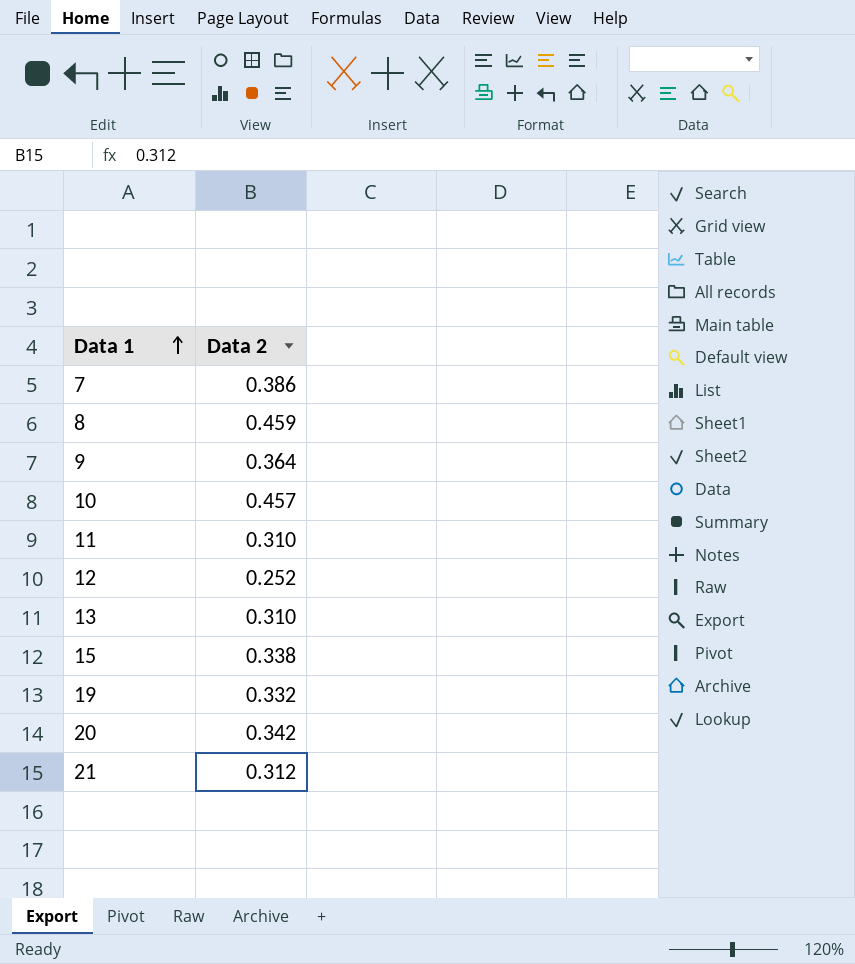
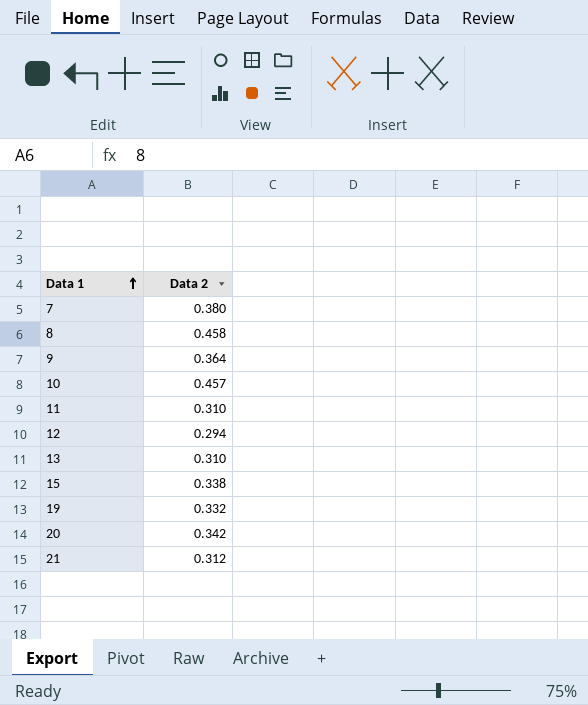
7 | Data 2: 0.386 -> 0.380
8 | Data 2: 0.459 -> 0.458
12 | Data 2: 0.252 -> 0.294

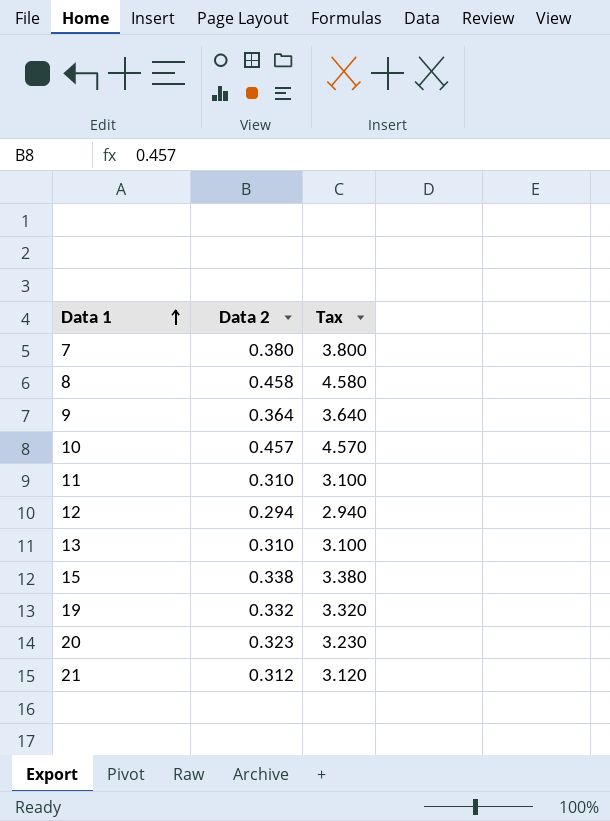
column Tax | formula: none -> [Data 2] * 10
20 | Data 2: 0.342 -> 0.323

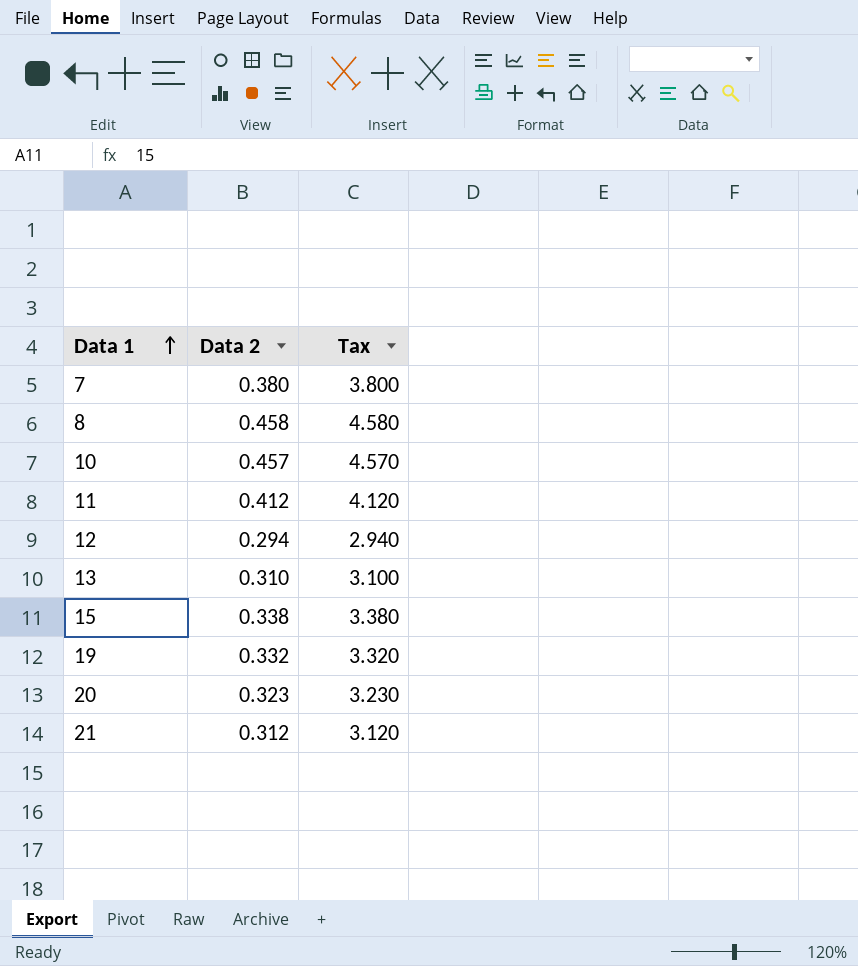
row 9: 0.364 | 3.640 -> none
11 | Data 2: 0.310 -> 0.412
11 | Tax: 3.100 -> 4.120

